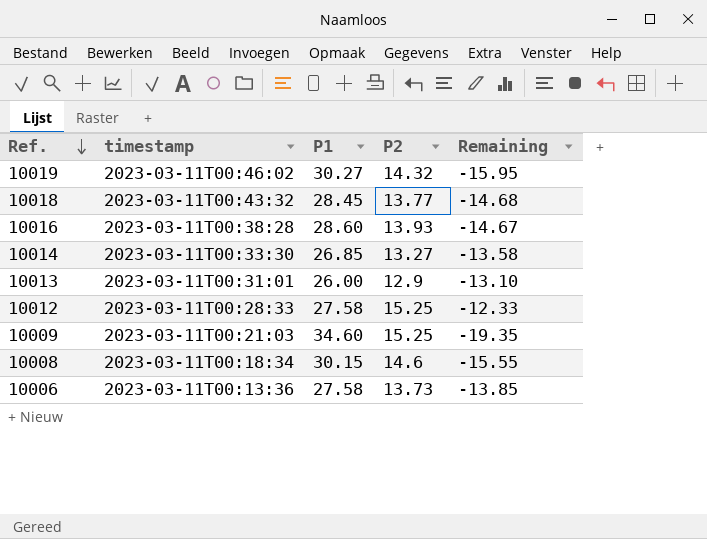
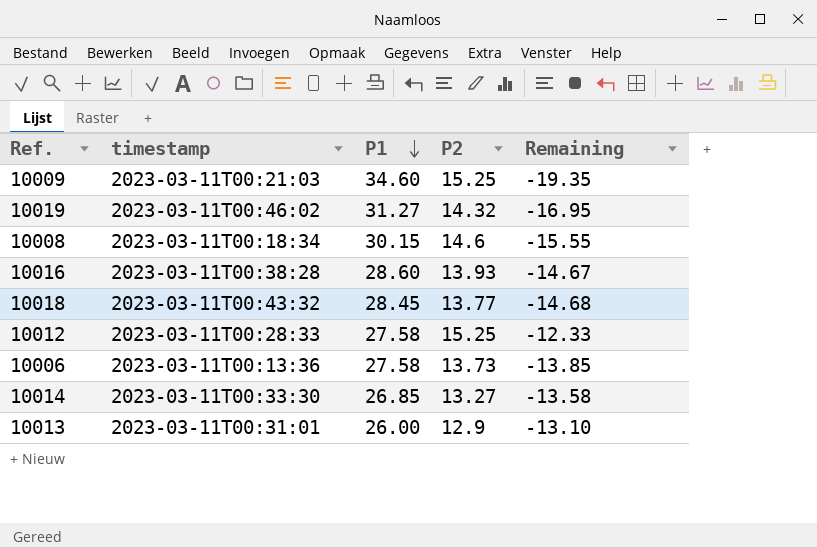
row order: Ref. descending -> P1 descending
10019 | P1: 30.27 -> 31.27
10019 | Remaining: -15.95 -> -16.95

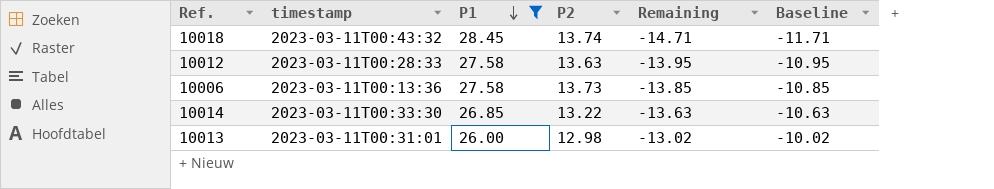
filter: none -> P1 <= 28.45
column Baseline | formula: none -> [Remaining] + 3
10018 | P2: 13.77 -> 13.74
10018 | Remaining: -14.68 -> -14.71
10012 | P2: 15.25 -> 13.63
10012 | Remaining: -12.33 -> -13.95
10014 | P2: 13.27 -> 13.22
10014 | Remaining: -13.58 -> -13.63
10013 | P2: 12.9 -> 12.98
10013 | Remaining: -13.10 -> -13.02

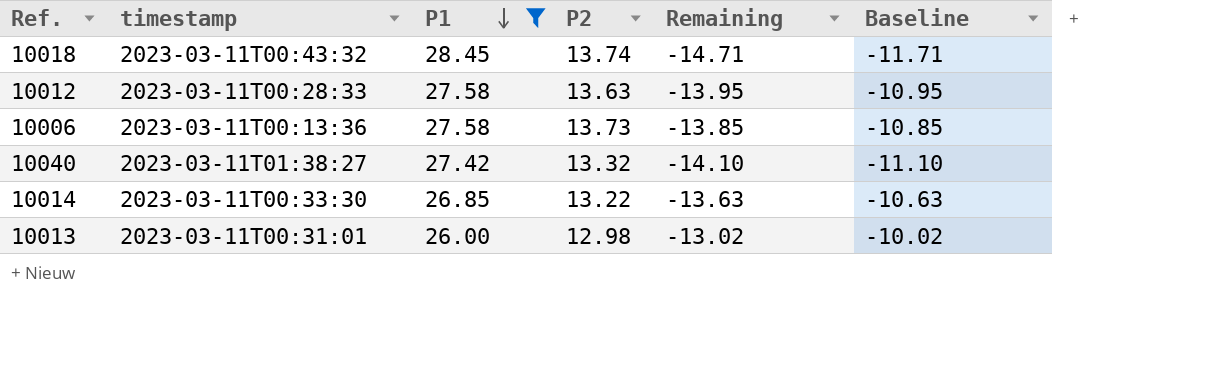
row 10040: none -> 2023-03-11T01:38:27 | 27.42 | 13.32 | -14.10 | -11.10

